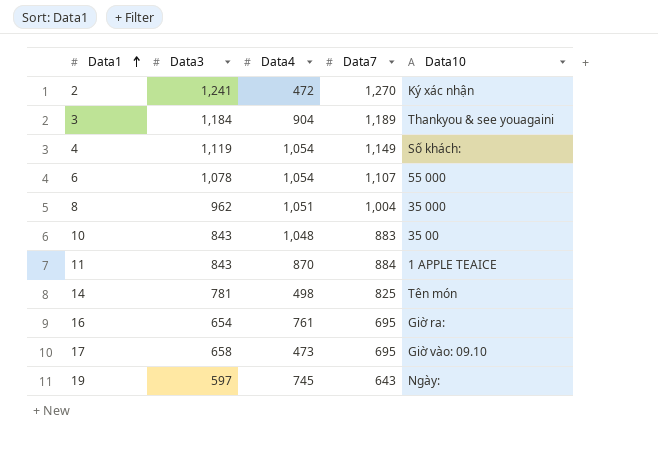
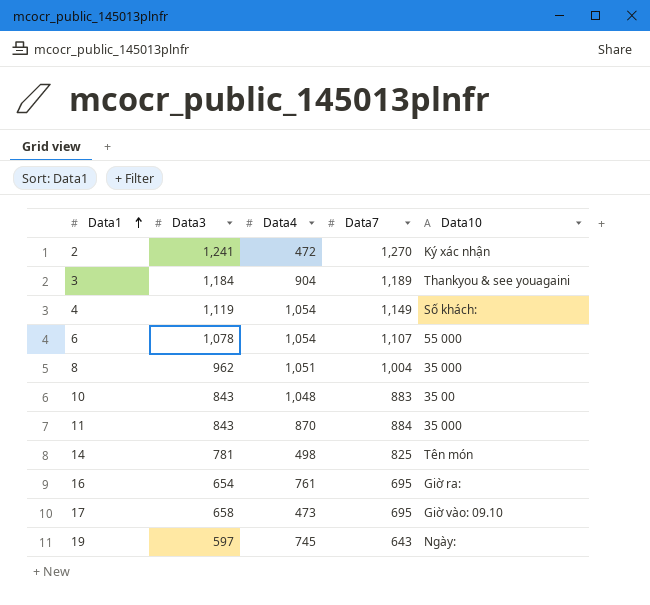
11 | Data10: 1 APPLE TEAICE -> 35 000

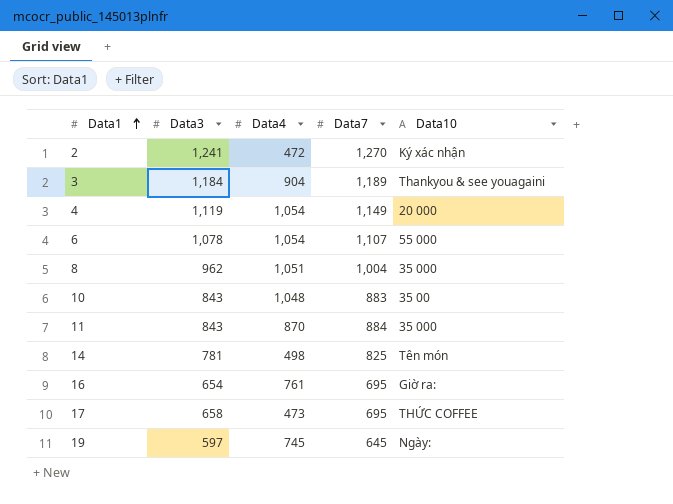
4 | Data10: Số khách: -> 20 000
17 | Data10: Giờ vào: 09.10 -> THỨC COFFEE
19 | Data7: 643 -> 645

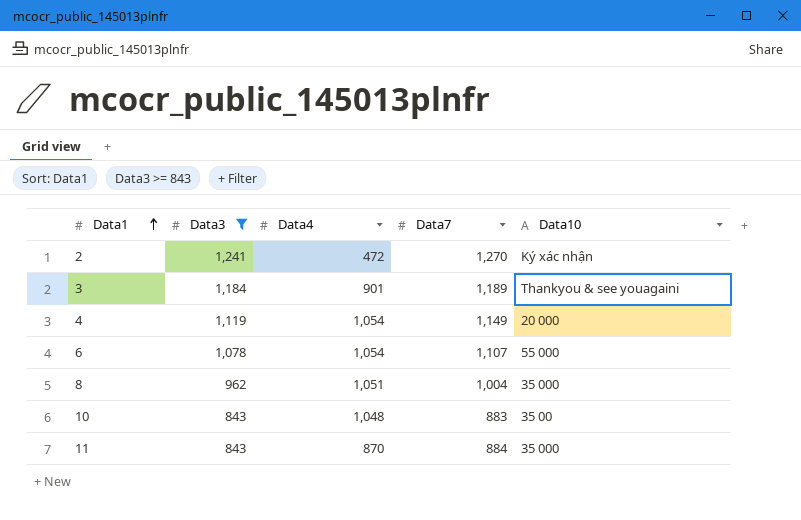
filter: none -> Data3 >= 843
3 | Data4: 904 -> 901

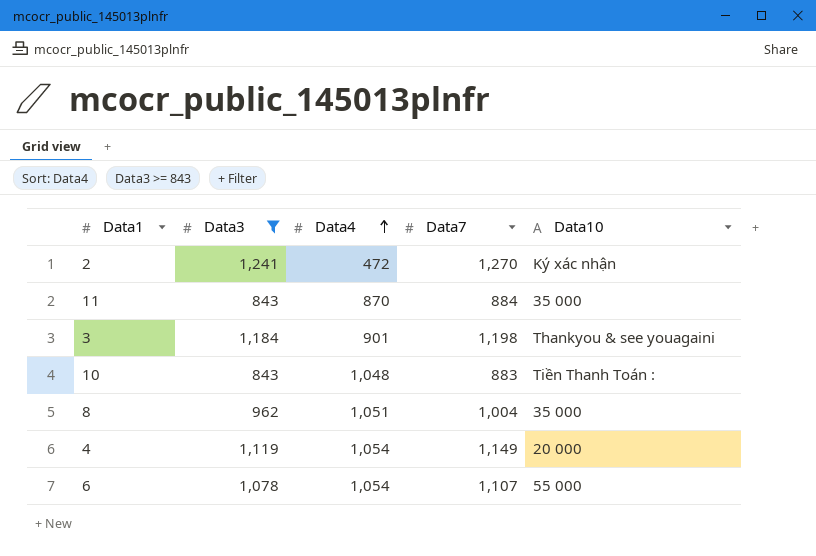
row order: Data1 ascending -> Data4 ascending
3 | Data7: 1,189 -> 1,198
10 | Data10: 35 00 -> Tiền Thanh Toán :

